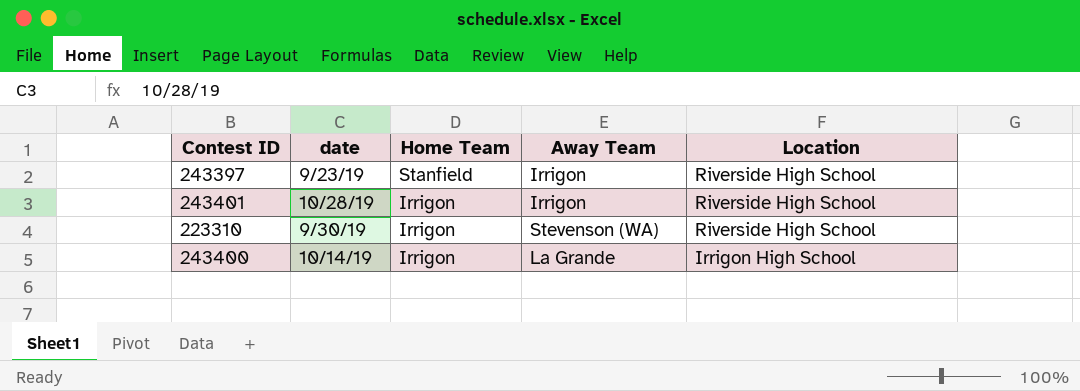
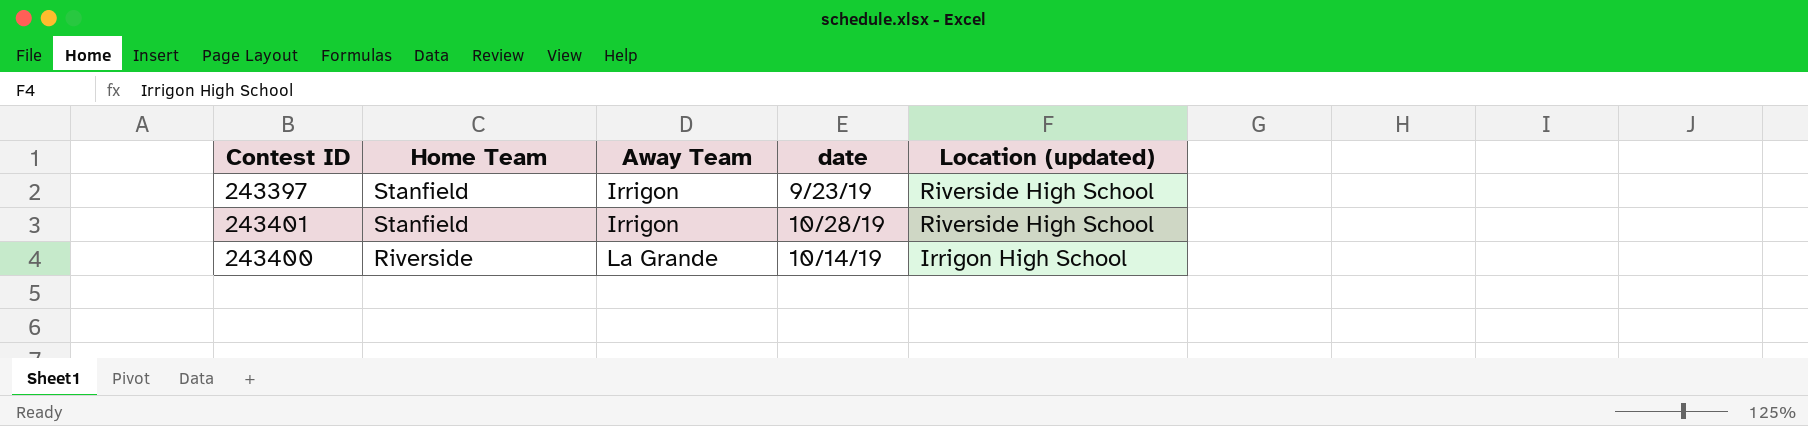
column date | position: 2 -> 4
column name: Location -> Location (updated)
row 223310: 9/30/19 | Irrigon | Stevenson (WA) | Riverside High School -> none
243401 | Home Team: Irrigon -> Stanfield
243400 | Home Team: Irrigon -> Riverside

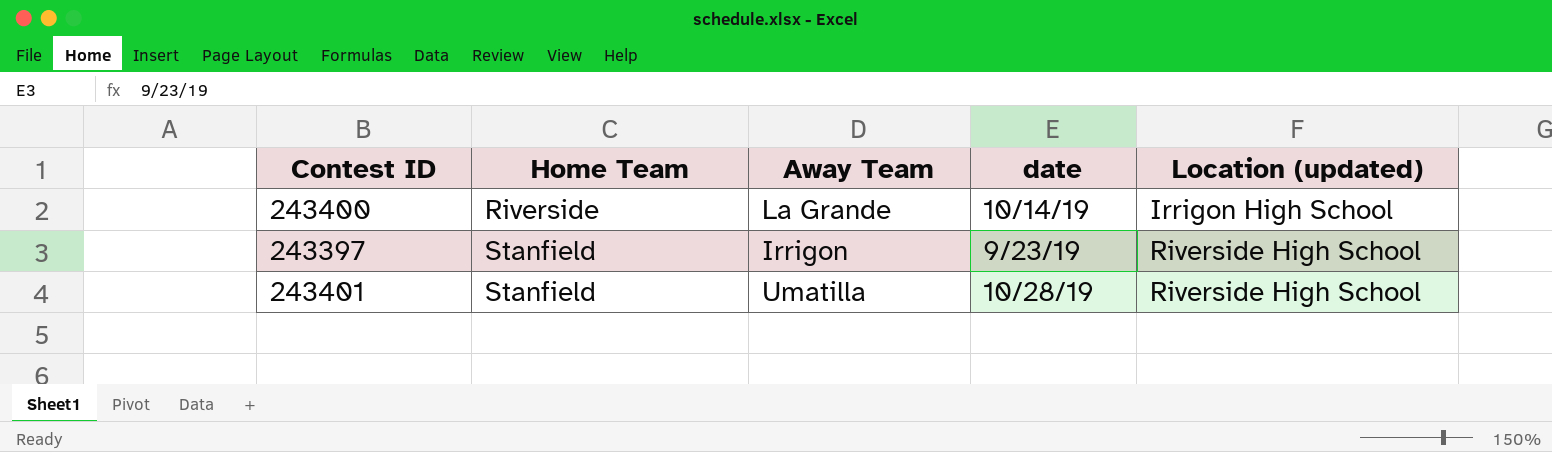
row order: Home Team descending -> Home Team ascending
243401 | Away Team: Irrigon -> Umatilla

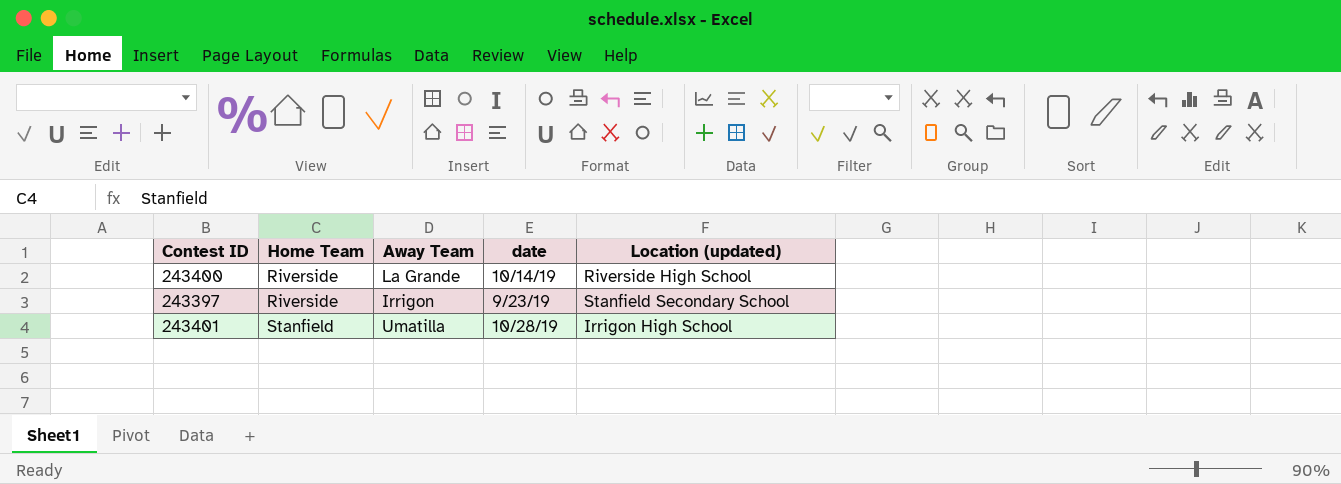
243400 | Location (updated): Irrigon High School -> Riverside High School
243397 | Home Team: Stanfield -> Riverside
243397 | Location (updated): Riverside High School -> Stanfield Secondary School
243401 | Location (updated): Riverside High School -> Irrigon High School

